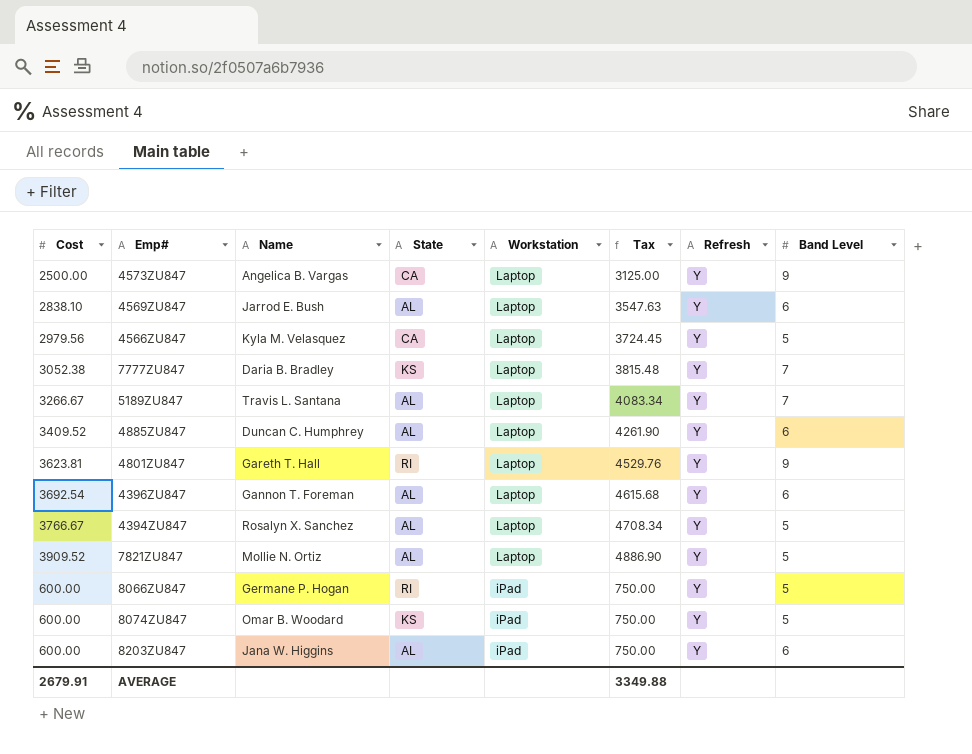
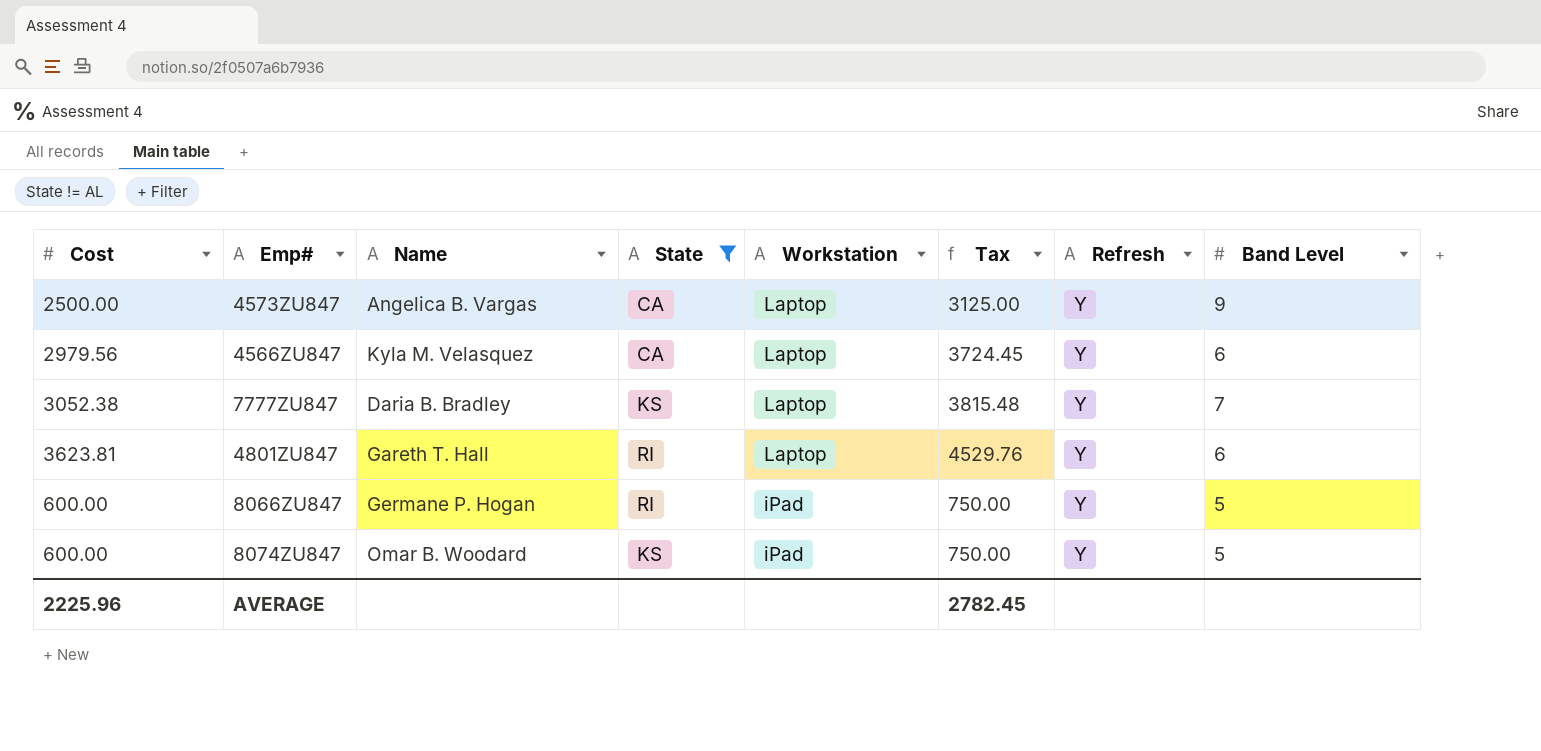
filter: none -> State != AL
4566ZU847 | Band Level: 5 -> 6
4801ZU847 | Band Level: 9 -> 6
AVERAGE | Cost: 2679.91 -> 2225.96
AVERAGE | Tax: 3349.88 -> 2782.45

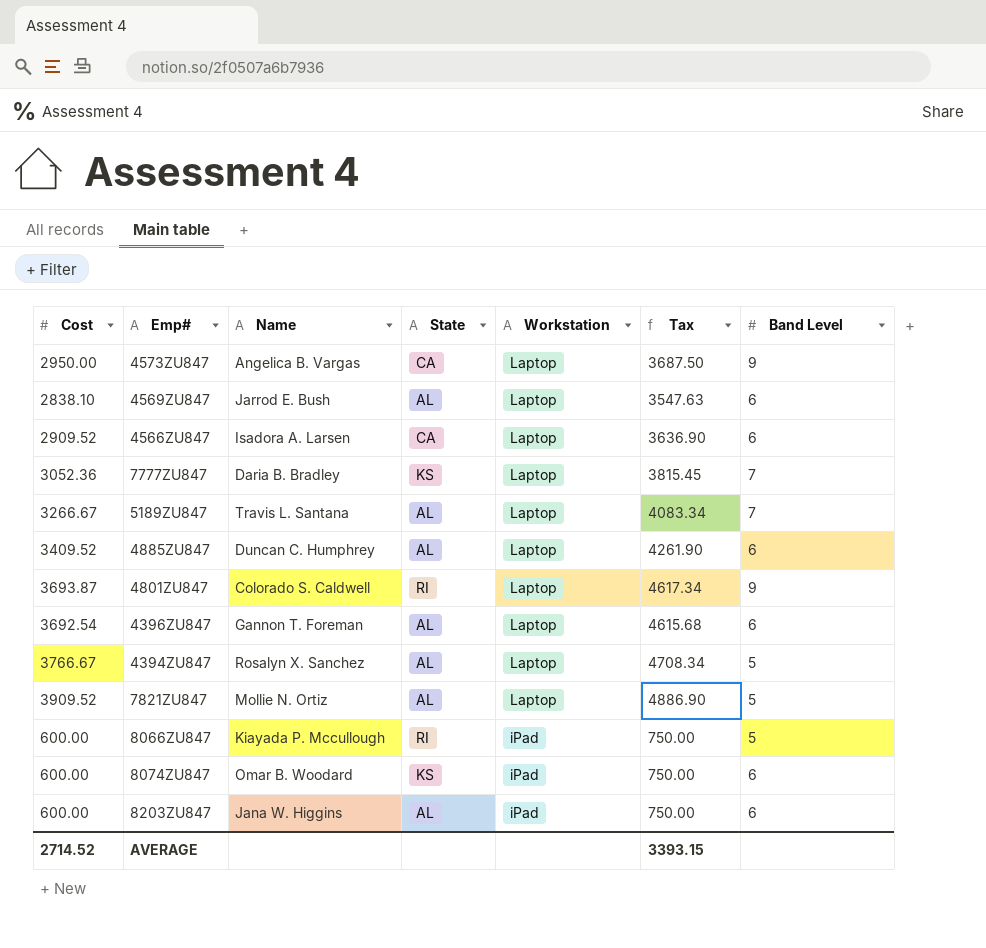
filter: State != AL -> none
column Refresh | position: 7 -> none
4573ZU847 | Cost: 2500.00 -> 2950.00
4573ZU847 | Tax: 3125.00 -> 3687.50
4566ZU847 | Cost: 2979.56 -> 2909.52
4566ZU847 | Name: Kyla M. Velasquez -> Isadora A. Larsen
4566ZU847 | Tax: 3724.45 -> 3636.90
7777ZU847 | Cost: 3052.38 -> 3052.36
7777ZU847 | Tax: 3815.48 -> 3815.45
4801ZU847 | Cost: 3623.81 -> 3693.87
4801ZU847 | Name: Gareth T. Hall -> Colorado S. Caldwell
4801ZU847 | Tax: 4529.76 -> 4617.34
4801ZU847 | Band Level: 6 -> 9
8066ZU847 | Name: Germane P. Hogan -> Kiayada P. Mccullough
8074ZU847 | Band Level: 5 -> 6
AVERAGE | Cost: 2225.96 -> 2714.52
AVERAGE | Tax: 2782.45 -> 3393.15

